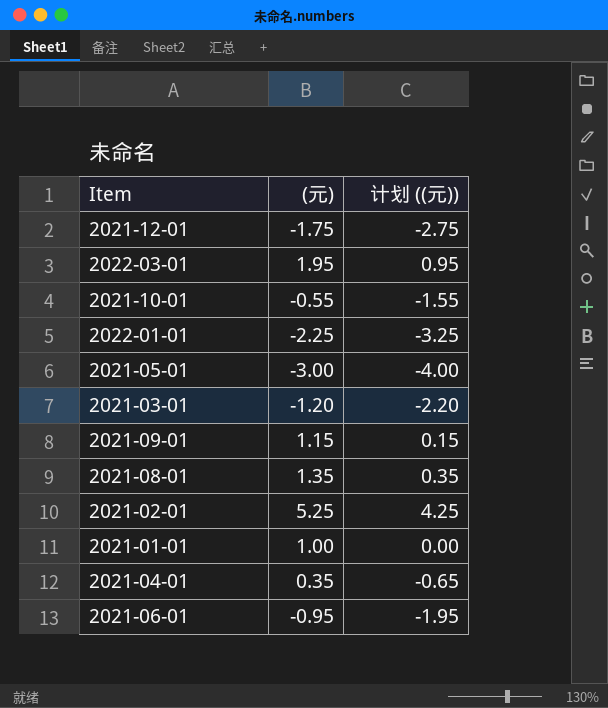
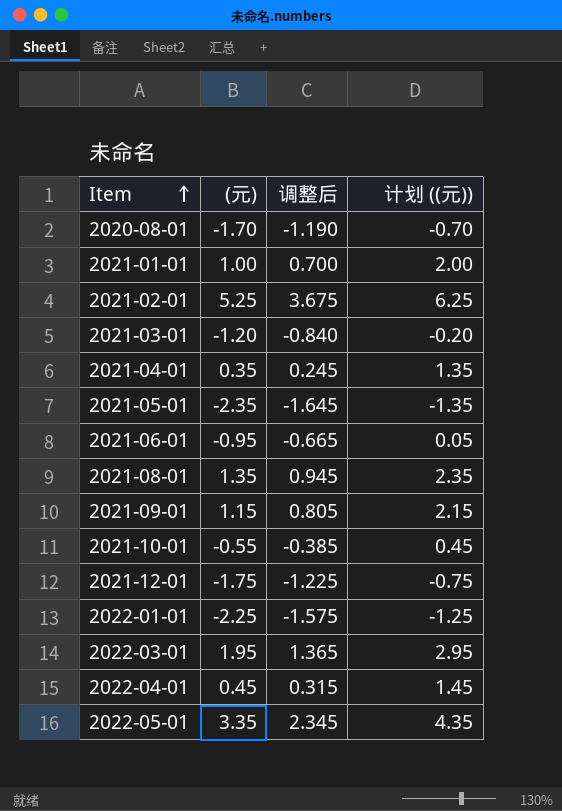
row order: none -> Item ascending
column 调整后 | formula: none -> [(元)] * 0.7
column 计划 ((元)) | formula: [(元)] - 1 -> [(元)] + 1
row 2020-08-01: none -> -1.70 | -1.190 | -0.70
2021-05-01 | (元): -3.00 -> -2.35
row 2022-04-01: none -> 0.45 | 0.315 | 1.45
row 2022-05-01: none -> 3.35 | 2.345 | 4.35

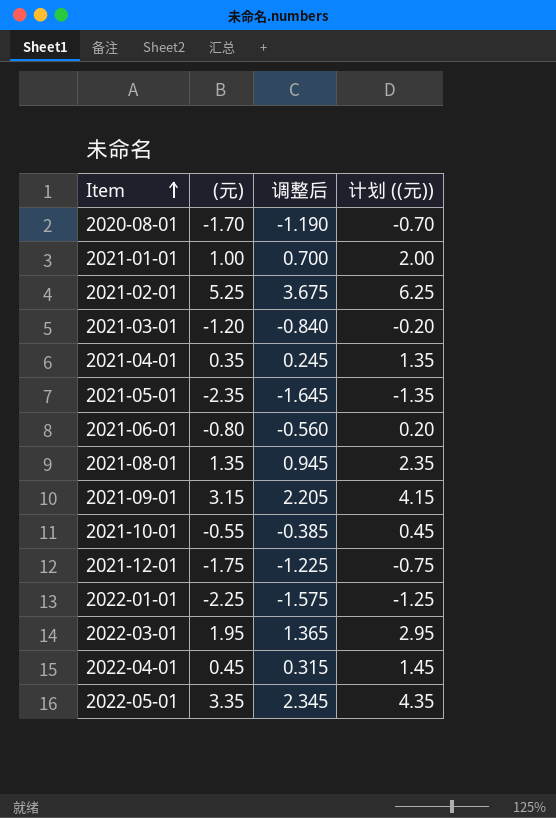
2021-06-01 | (元): -0.95 -> -0.80
2021-06-01 | 调整后: -0.665 -> -0.560
2021-06-01 | 计划 ((元)): 0.05 -> 0.20
2021-09-01 | (元): 1.15 -> 3.15
2021-09-01 | 调整后: 0.805 -> 2.205
2021-09-01 | 计划 ((元)): 2.15 -> 4.15

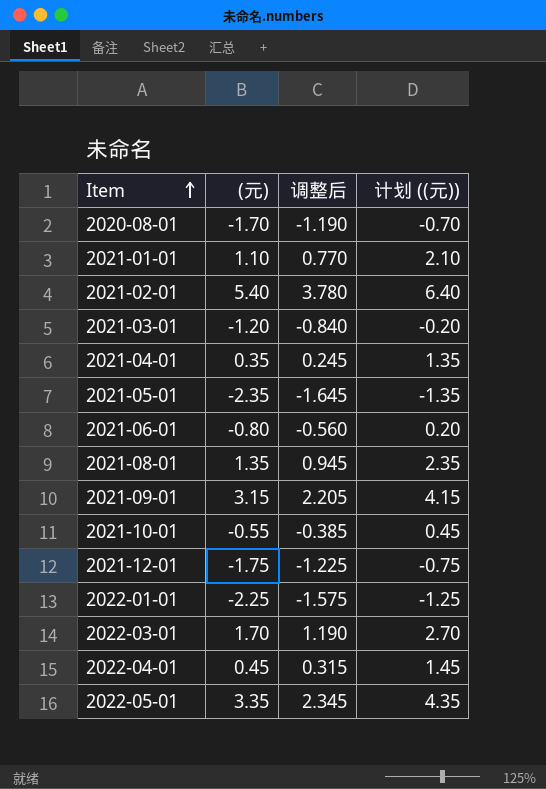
2021-01-01 | (元): 1.00 -> 1.10
2021-01-01 | 调整后: 0.700 -> 0.770
2021-01-01 | 计划 ((元)): 2.00 -> 2.10
2021-02-01 | (元): 5.25 -> 5.40
2021-02-01 | 调整后: 3.675 -> 3.780
2021-02-01 | 计划 ((元)): 6.25 -> 6.40
2022-03-01 | (元): 1.95 -> 1.70
2022-03-01 | 调整后: 1.365 -> 1.190
2022-03-01 | 计划 ((元)): 2.95 -> 2.70

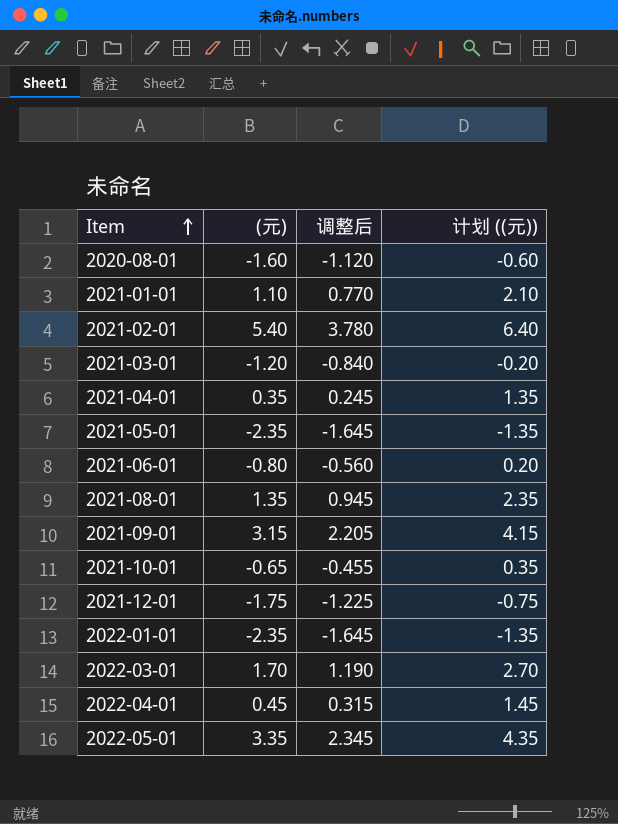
2020-08-01 | (元): -1.70 -> -1.60
2020-08-01 | 调整后: -1.190 -> -1.120
2020-08-01 | 计划 ((元)): -0.70 -> -0.60
2021-10-01 | (元): -0.55 -> -0.65
2021-10-01 | 调整后: -0.385 -> -0.455
2021-10-01 | 计划 ((元)): 0.45 -> 0.35
2022-01-01 | (元): -2.25 -> -2.35
2022-01-01 | 调整后: -1.575 -> -1.645
2022-01-01 | 计划 ((元)): -1.25 -> -1.35

